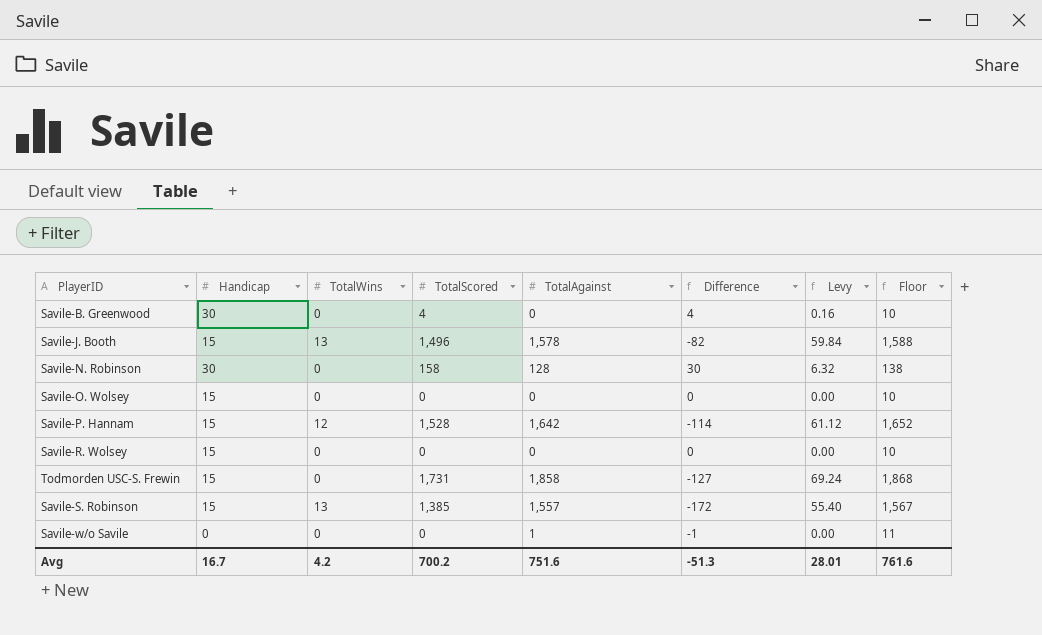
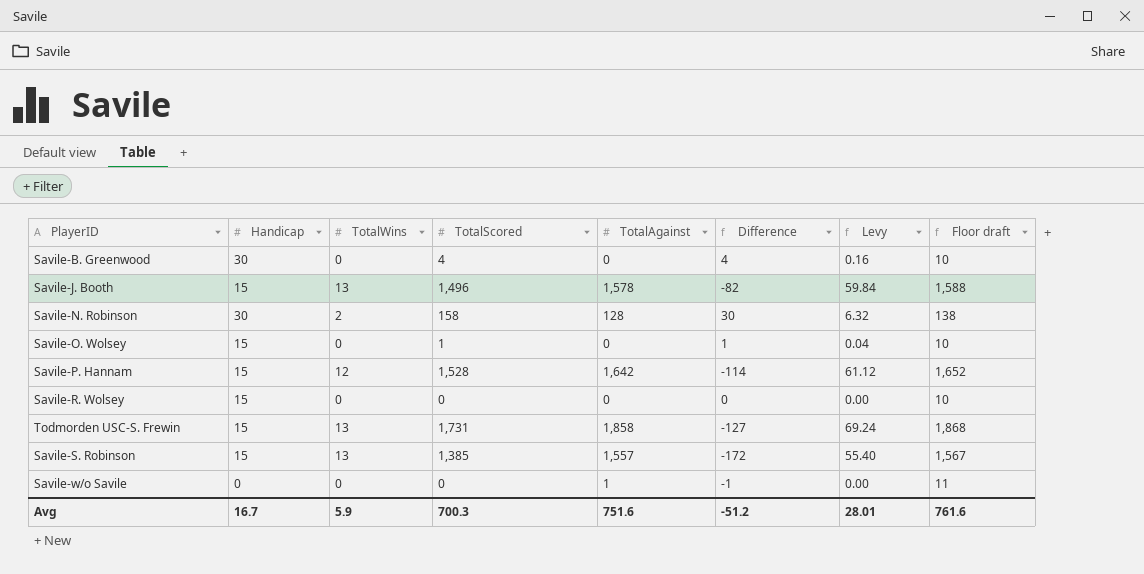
column name: Floor -> Floor draft
Savile-N. Robinson | TotalWins: 0 -> 2
Savile-O. Wolsey | TotalScored: 0 -> 1
Savile-O. Wolsey | Difference: 0 -> 1
Savile-O. Wolsey | Levy: 0.00 -> 0.04
Todmorden USC-S. Frewin | TotalWins: 0 -> 13
Avg | TotalWins: 4.2 -> 5.9
Avg | TotalScored: 700.2 -> 700.3
Avg | Difference: -51.3 -> -51.2

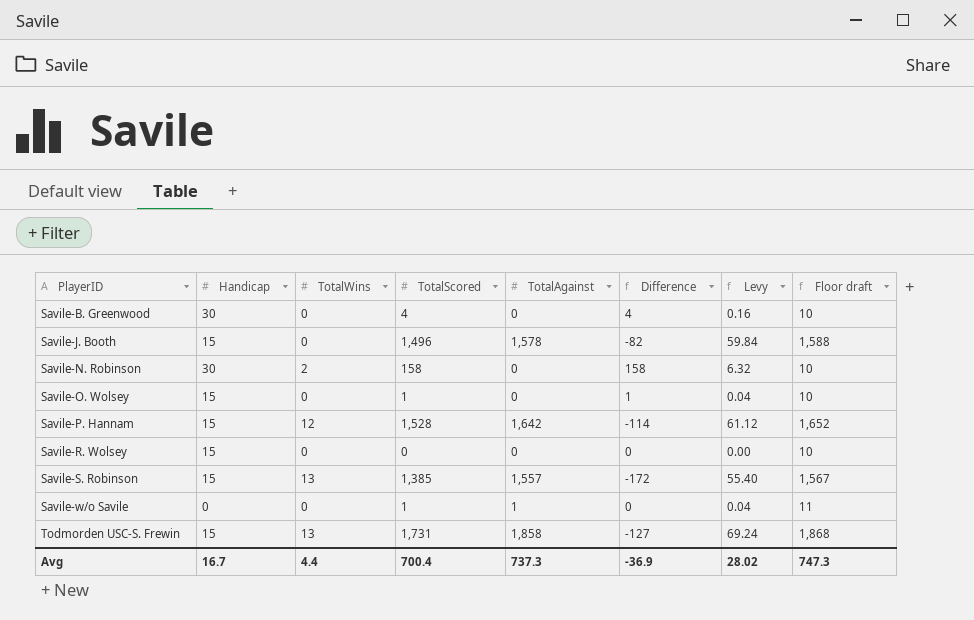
row order: none -> PlayerID ascending
Savile-J. Booth | TotalWins: 13 -> 0
Savile-N. Robinson | TotalAgainst: 128 -> 0
Savile-N. Robinson | Difference: 30 -> 158
Savile-N. Robinson | Floor draft: 138 -> 10
Savile-w/o Savile | TotalScored: 0 -> 1
Savile-w/o Savile | Difference: -1 -> 0
Savile-w/o Savile | Levy: 0.00 -> 0.04
Avg | TotalWins: 5.9 -> 4.4
Avg | TotalScored: 700.3 -> 700.4
Avg | TotalAgainst: 751.6 -> 737.3
Avg | Difference: -51.2 -> -36.9
Avg | Levy: 28.01 -> 28.02
Avg | Floor draft: 761.6 -> 747.3

